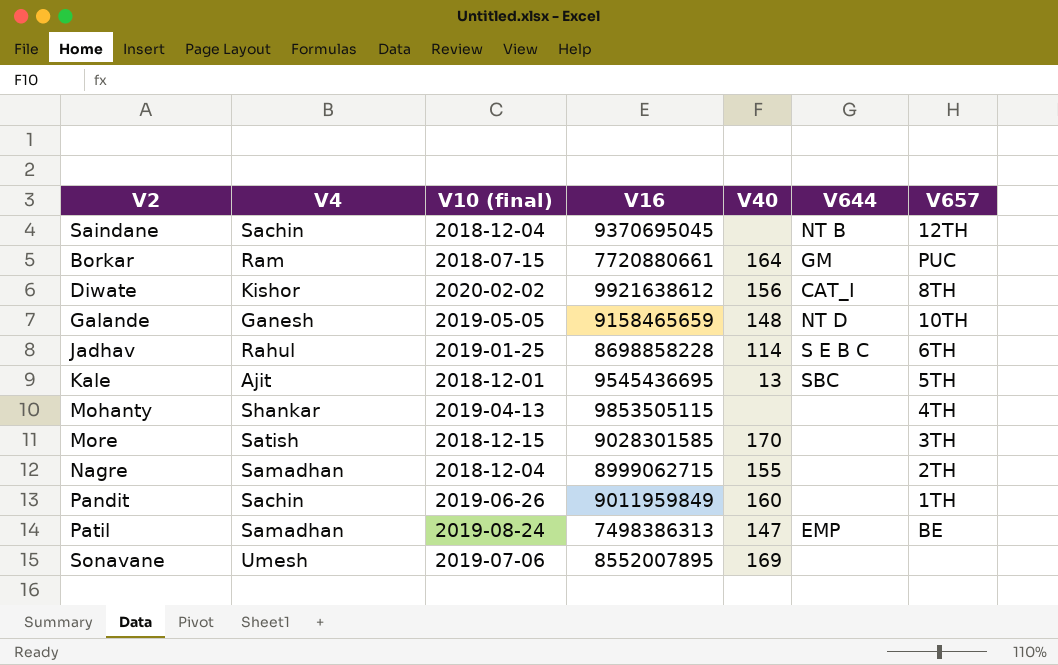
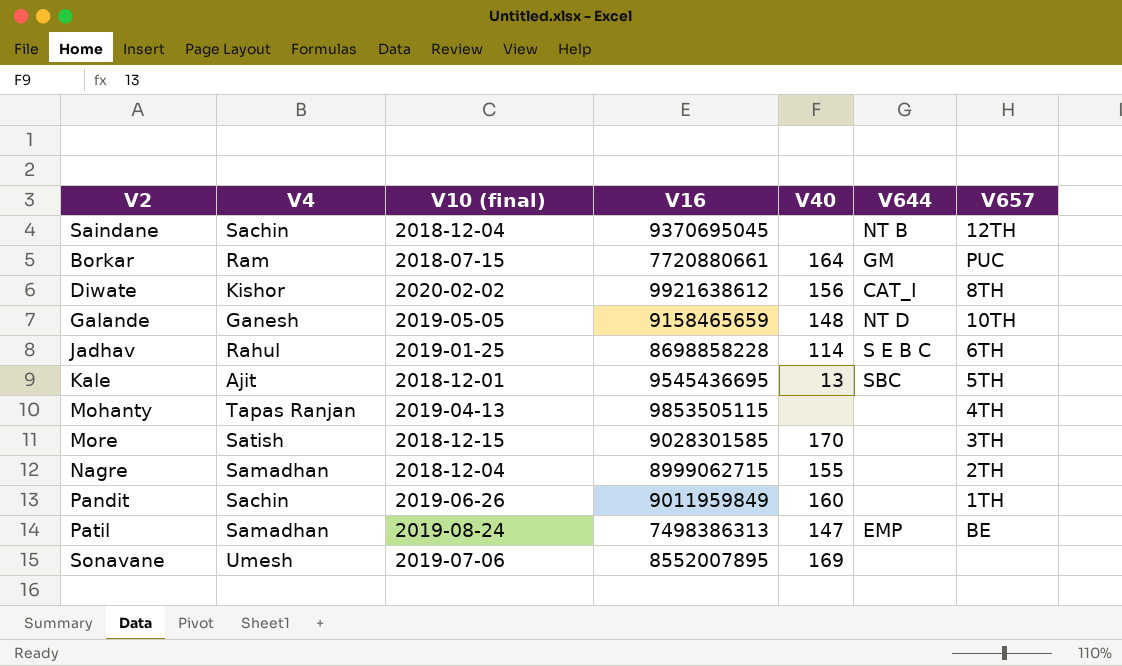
Mohanty | V4: Shankar -> Tapas Ranjan

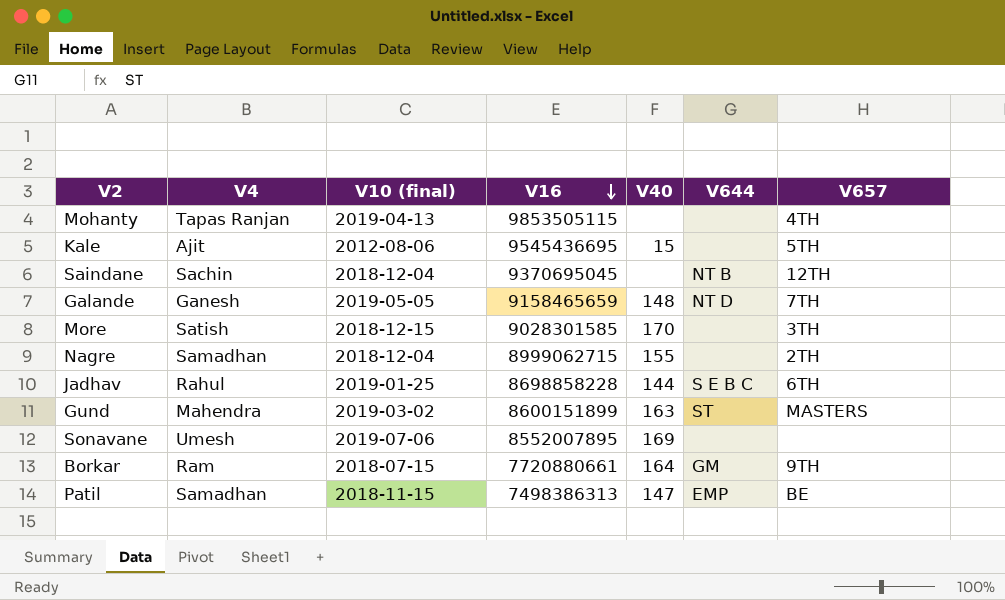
row order: none -> V16 descending
row Diwate: Kishor | 2020-02-02 | 9921638612 | 156 | CAT_I | 8TH -> none
row Pandit: Sachin | 2019-06-26 | 9011959849 | 160 | none | 1TH -> none
Kale | V10 (final): 2018-12-01 -> 2012-08-06
Kale | V40: 13 -> 15
Kale | V644: SBC -> none
Galande | V657: 10TH -> 7TH
Jadhav | V40: 114 -> 144
row Gund: none -> Mahendra | 2019-03-02 | 8600151899 | 163 | ST | MASTERS
Borkar | V657: PUC -> 9TH
Patil | V10 (final): 2019-08-24 -> 2018-11-15

